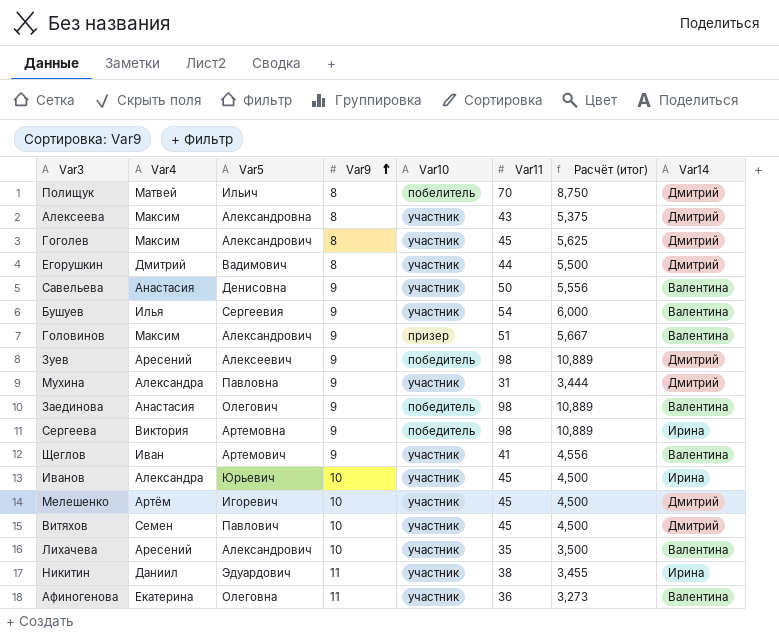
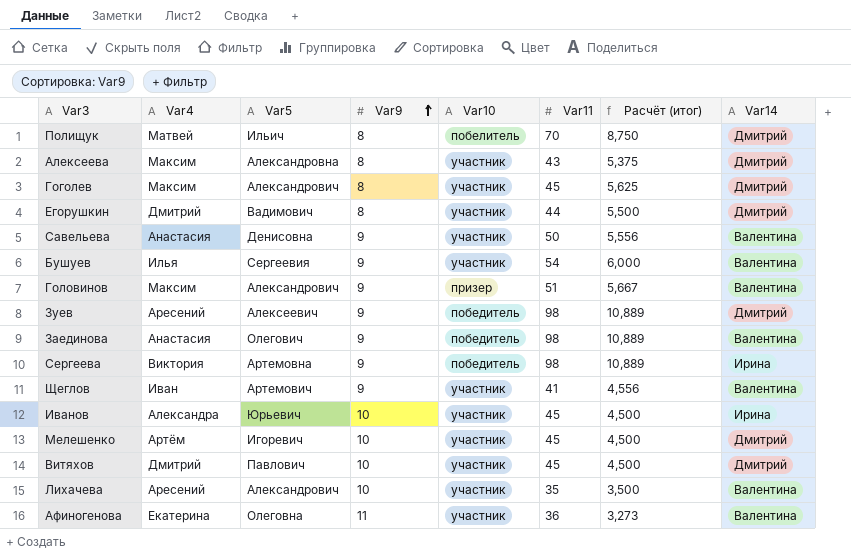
row Мухина: Александра | Павловна | 9 | участник | 31 | 3,444 | Дмитрий -> none
row Никитин: Даниил | Эдуардович | 11 | участник | 38 | 3,455 | Ирина -> none
Витяхов | Var4: Семен -> Дмитрий

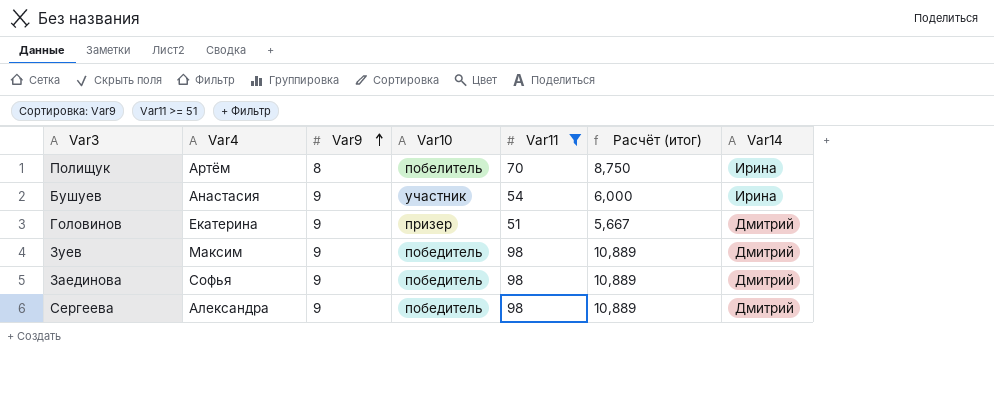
filter: none -> Var11 >= 51
column Var5 | position: 3 -> none
Полищук | Var4: Матвей -> Артём
Полищук | Var14: Дмитрий -> Ирина
Бушуев | Var4: Илья -> Анастасия
Бушуев | Var14: Валентина -> Ирина
Головинов | Var4: Максим -> Екатерина
Головинов | Var14: Валентина -> Дмитрий
Зуев | Var4: Аресений -> Максим
Заединова | Var4: Анастасия -> Софья
Заединова | Var14: Валентина -> Дмитрий
Сергеева | Var4: Виктория -> Александра
Сергеева | Var14: Ирина -> Дмитрий

